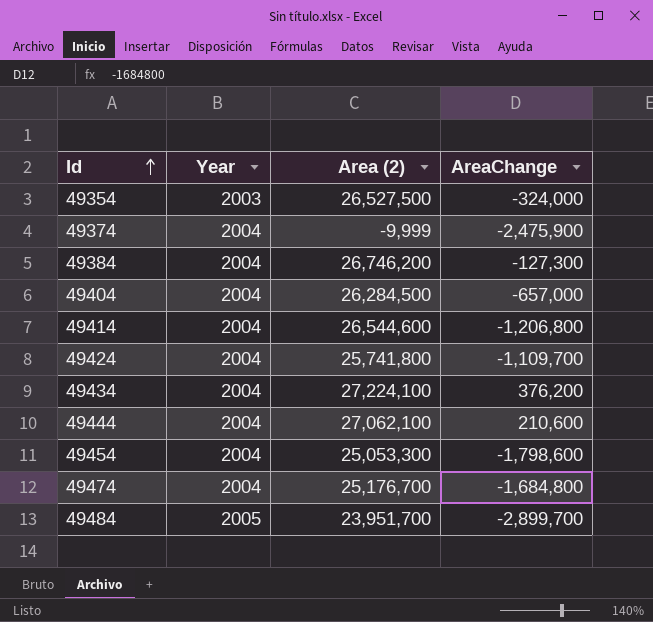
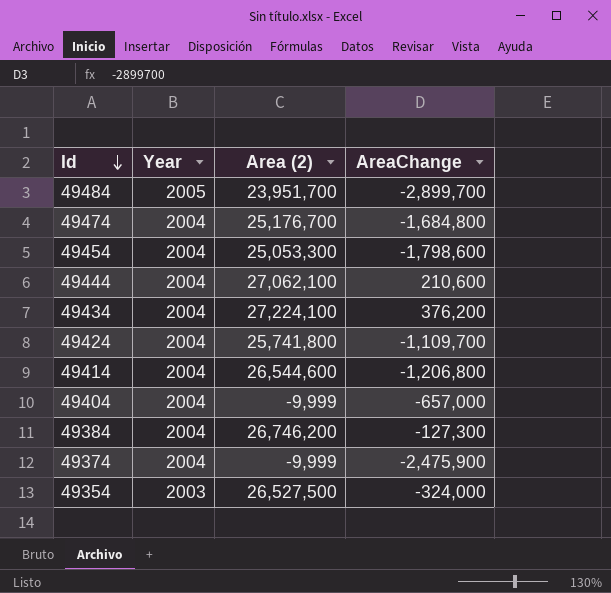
row order: Id ascending -> Id descending
49404 | Area (2): 26,284,500 -> -9,999

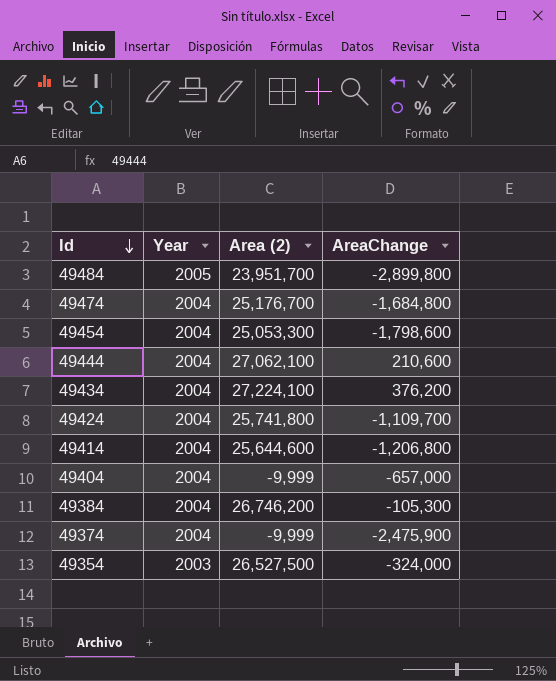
49484 | AreaChange: -2,899,700 -> -2,899,800
49414 | Area (2): 26,544,600 -> 25,644,600
49384 | AreaChange: -127,300 -> -105,300

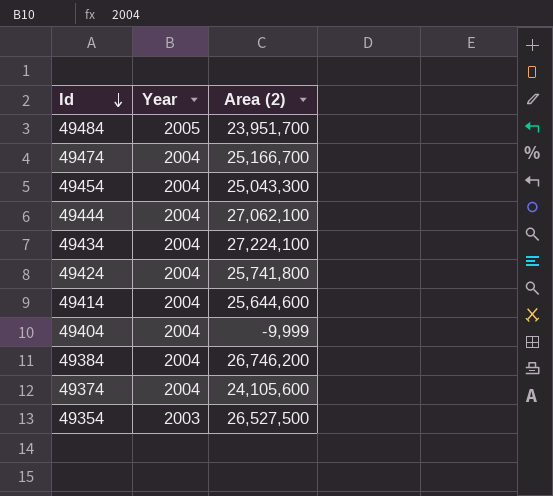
column AreaChange | position: 4 -> none
49474 | Area (2): 25,176,700 -> 25,166,700
49454 | Area (2): 25,053,300 -> 25,043,300
49374 | Area (2): -9,999 -> 24,105,600

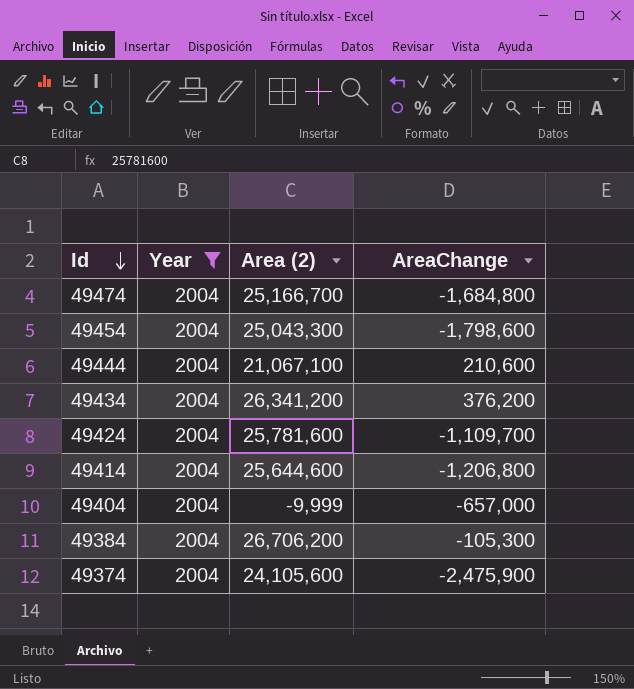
filter: none -> Year = 2004
column AreaChange | position: none -> 4
49444 | Area (2): 27,062,100 -> 21,067,100
49434 | Area (2): 27,224,100 -> 26,341,200
49424 | Area (2): 25,741,800 -> 25,781,600
49384 | Area (2): 26,746,200 -> 26,706,200

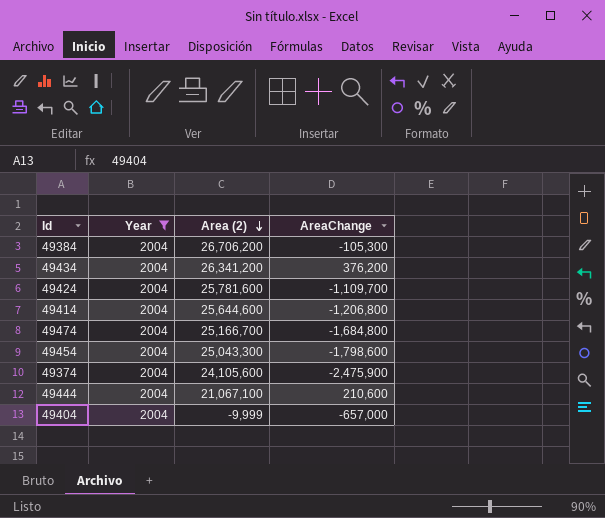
row order: Id descending -> Area (2) descending

